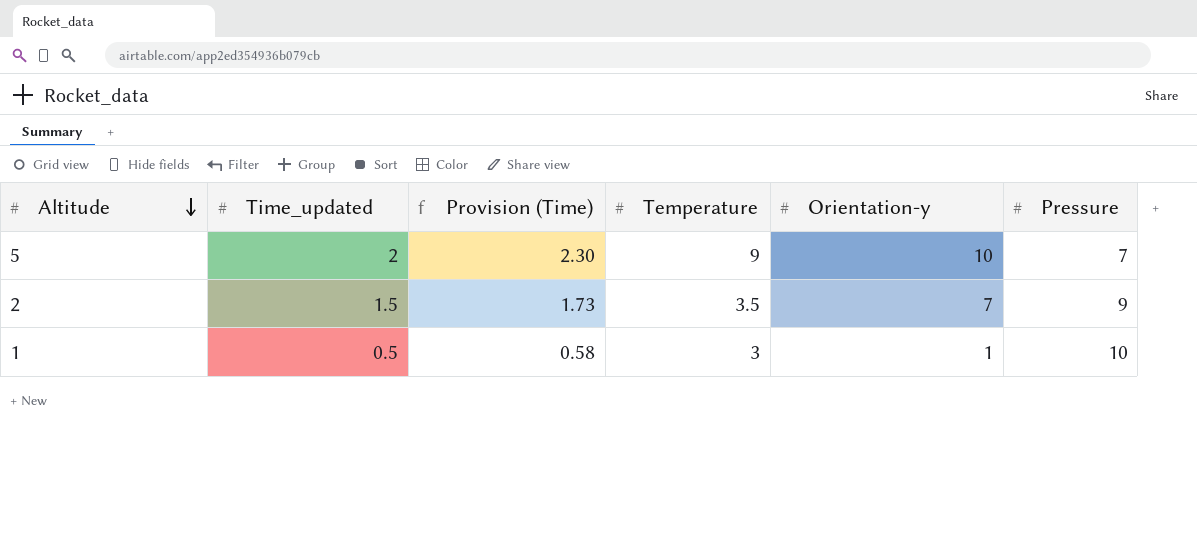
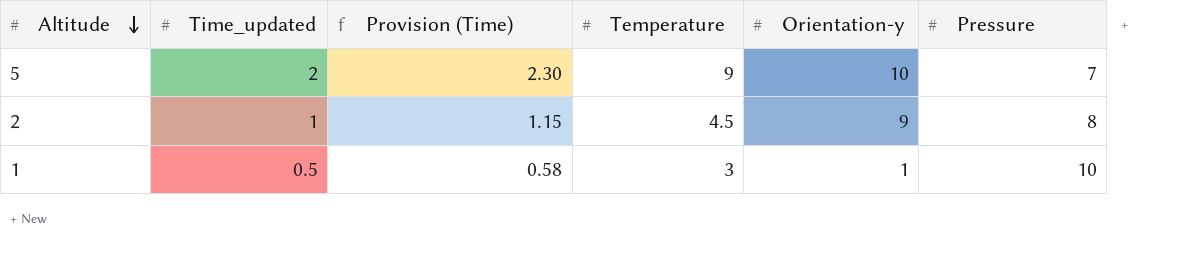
2 | Time_updated: 1.5 -> 1
2 | Provision (Time): 1.73 -> 1.15
2 | Temperature: 3.5 -> 4.5
2 | Orientation-y: 7 -> 9
2 | Pressure: 9 -> 8

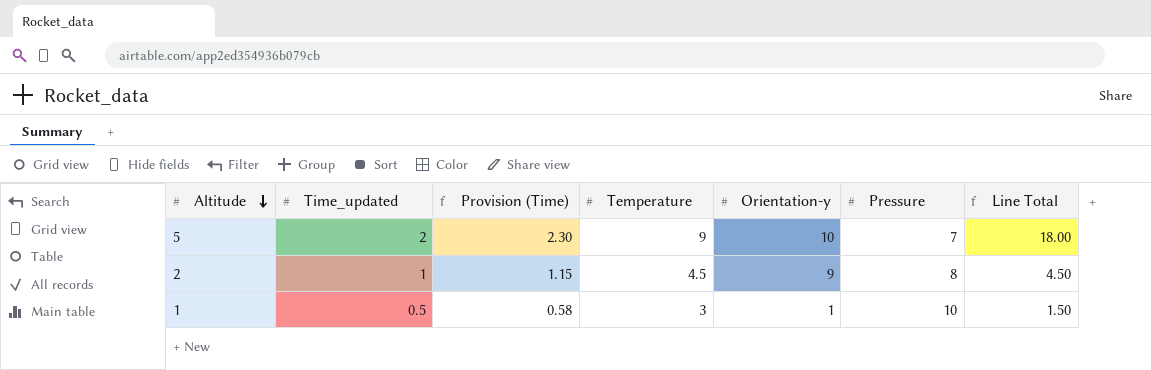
column Line Total | formula: none -> [Time_updated] * [Temperature]

